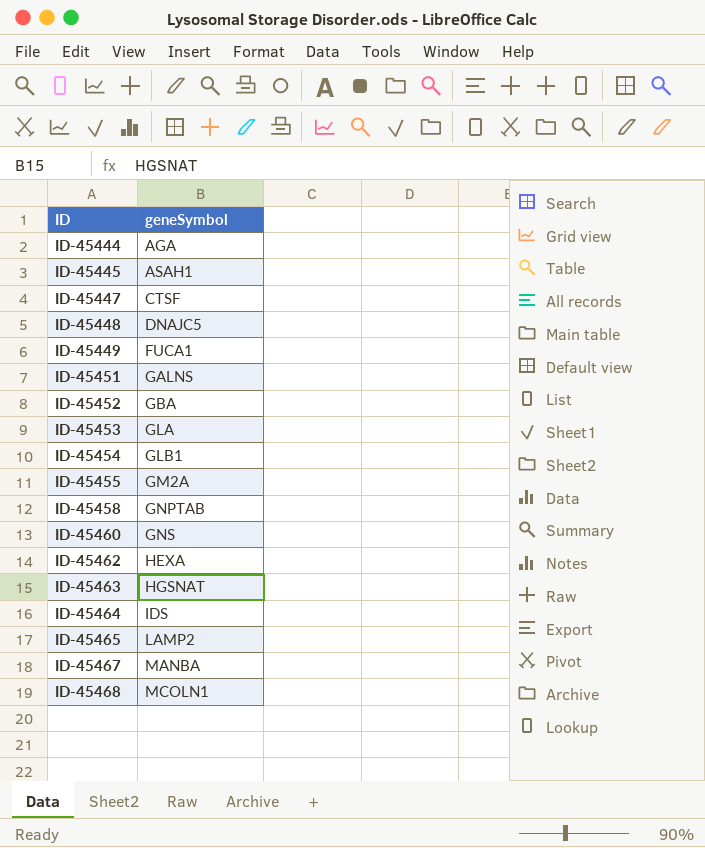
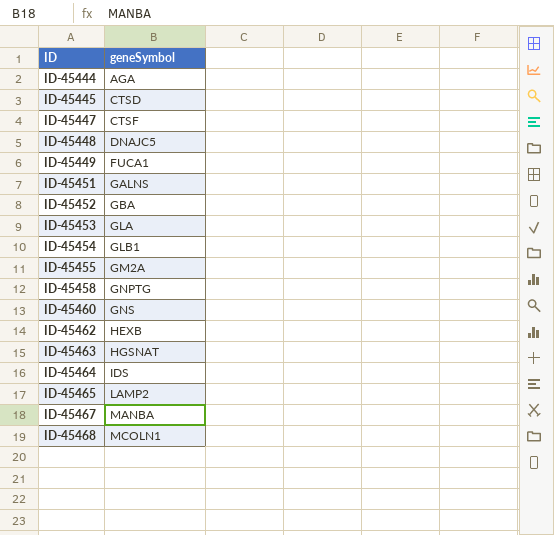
ID-45445 | geneSymbol: ASAH1 -> CTSD
ID-45458 | geneSymbol: GNPTAB -> GNPTG
ID-45462 | geneSymbol: HEXA -> HEXB

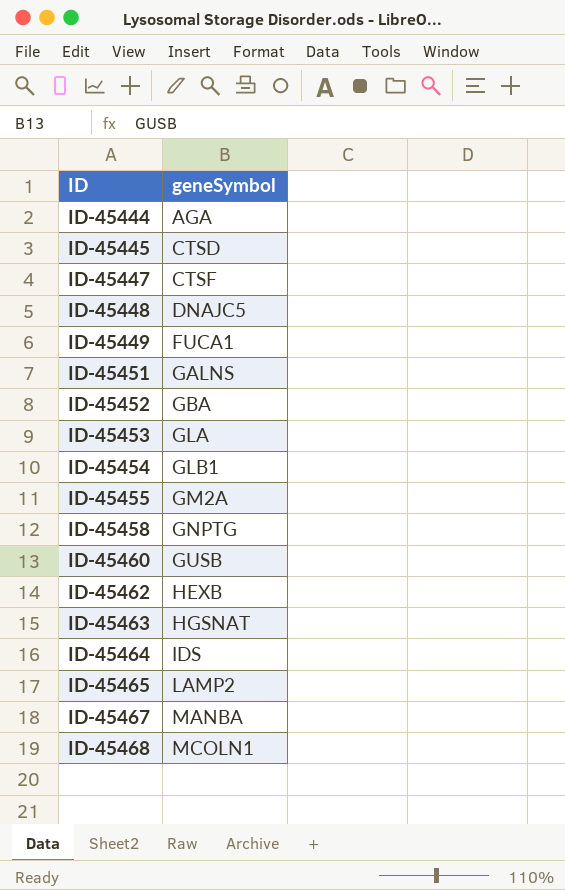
ID-45460 | geneSymbol: GNS -> GUSB

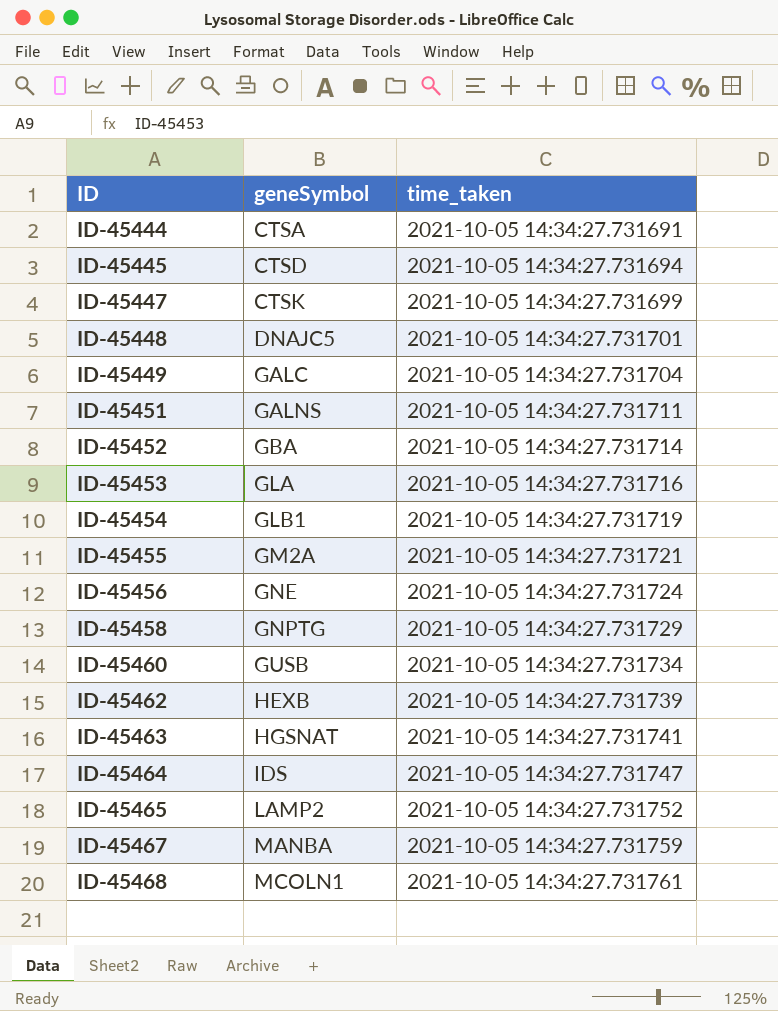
column time_taken | position: none -> 3
ID-45444 | geneSymbol: AGA -> CTSA
ID-45447 | geneSymbol: CTSF -> CTSK
ID-45449 | geneSymbol: FUCA1 -> GALC
row ID-45456: none -> GNE | 2021-10-05 14:34:27.731724

